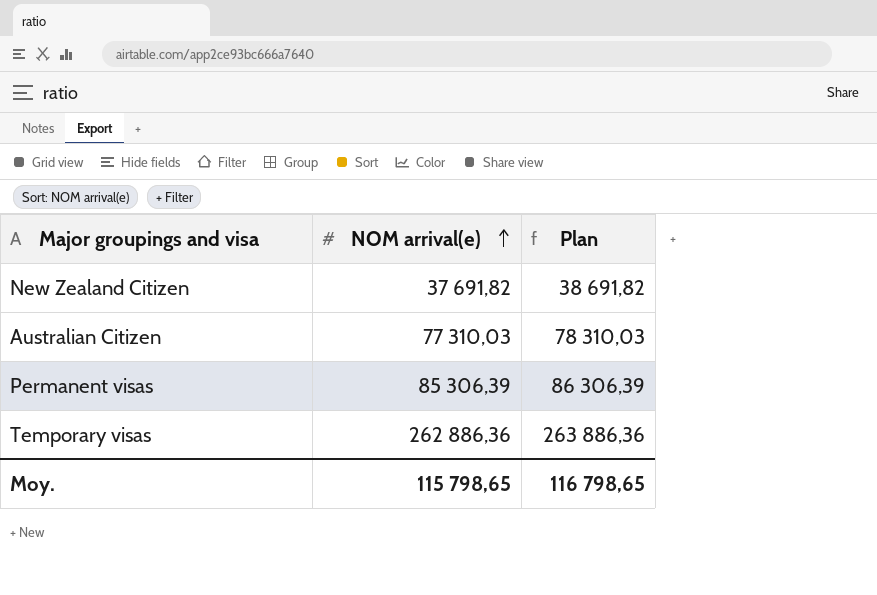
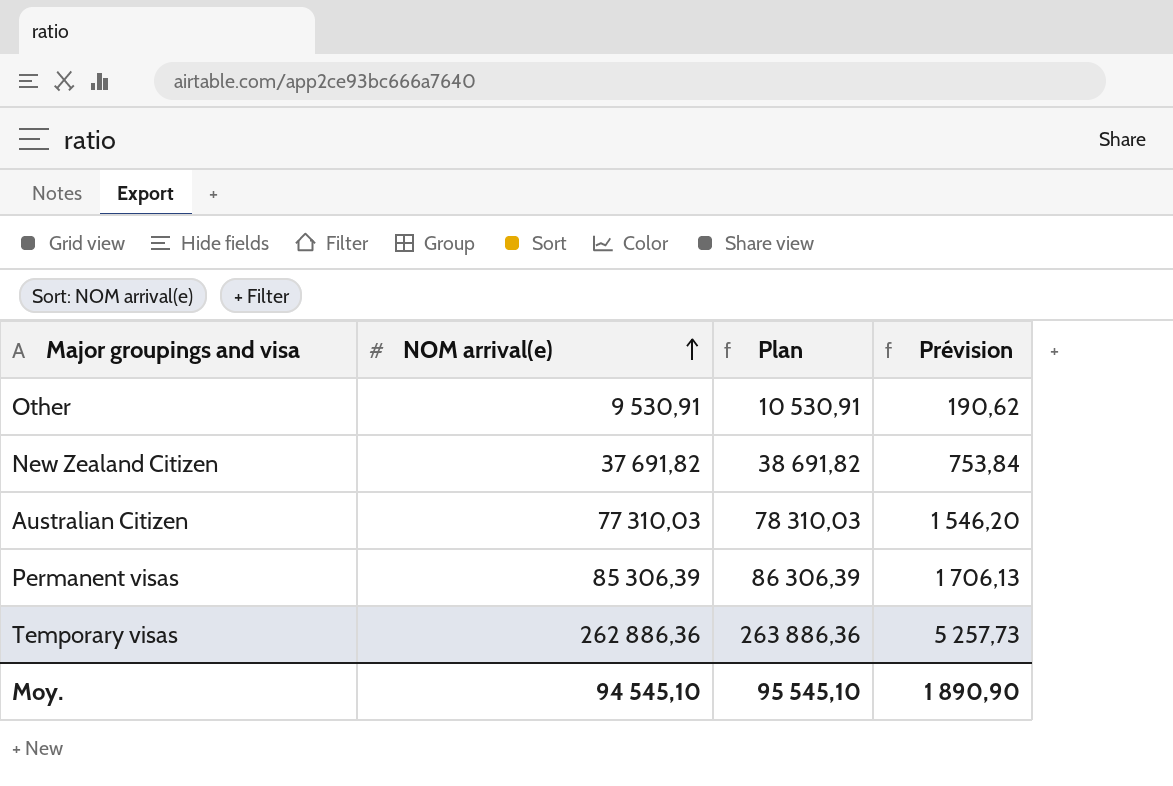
column Prévision | formula: none -> [NOM arrival(e)] * 0,02
row Other: none -> 9 530,91 | 10 530,91 | 190,62
Moy. | NOM arrival(e): 115 798,65 -> 94 545,10
Moy. | Plan: 116 798,65 -> 95 545,10

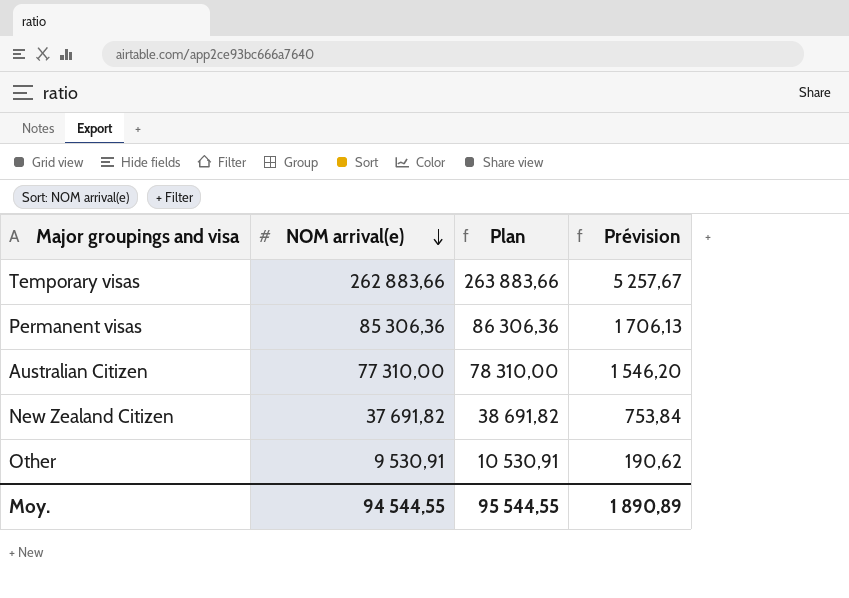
row order: NOM arrival(e) ascending -> NOM arrival(e) descending
Temporary visas | NOM arrival(e): 262 886,36 -> 262 883,66
Temporary visas | Plan: 263 886,36 -> 263 883,66
Temporary visas | Prévision: 5 257,73 -> 5 257,67
Permanent visas | NOM arrival(e): 85 306,39 -> 85 306,36
Permanent visas | Plan: 86 306,39 -> 86 306,36
Australian Citizen | NOM arrival(e): 77 310,03 -> 77 310,00
Australian Citizen | Plan: 78 310,03 -> 78 310,00
Moy. | NOM arrival(e): 94 545,10 -> 94 544,55
Moy. | Plan: 95 545,10 -> 95 544,55
Moy. | Prévision: 1 890,90 -> 1 890,89

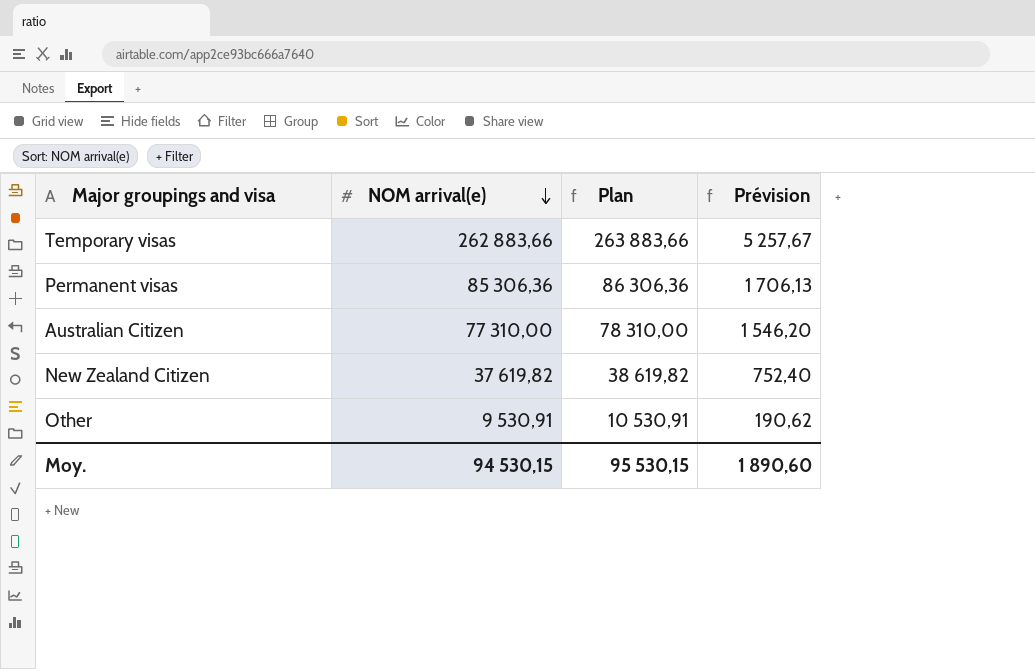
New Zealand Citizen | NOM arrival(e): 37 691,82 -> 37 619,82
New Zealand Citizen | Plan: 38 691,82 -> 38 619,82
New Zealand Citizen | Prévision: 753,84 -> 752,40
Moy. | NOM arrival(e): 94 544,55 -> 94 530,15
Moy. | Plan: 95 544,55 -> 95 530,15
Moy. | Prévision: 1 890,89 -> 1 890,60

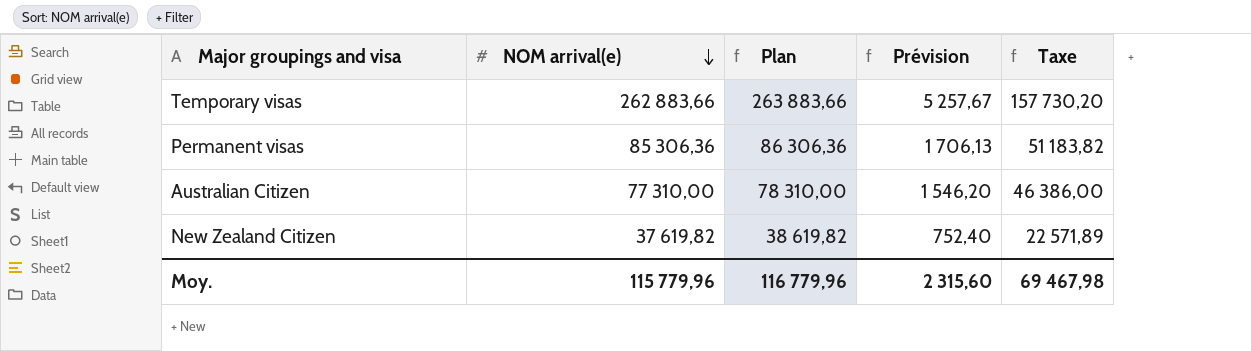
column Taxe | formula: none -> [NOM arrival(e)] * 0,6
row Other: 9 530,91 | 10 530,91 | 190,62 -> none
Moy. | NOM arrival(e): 94 530,15 -> 115 779,96
Moy. | Plan: 95 530,15 -> 116 779,96
Moy. | Prévision: 1 890,60 -> 2 315,60

